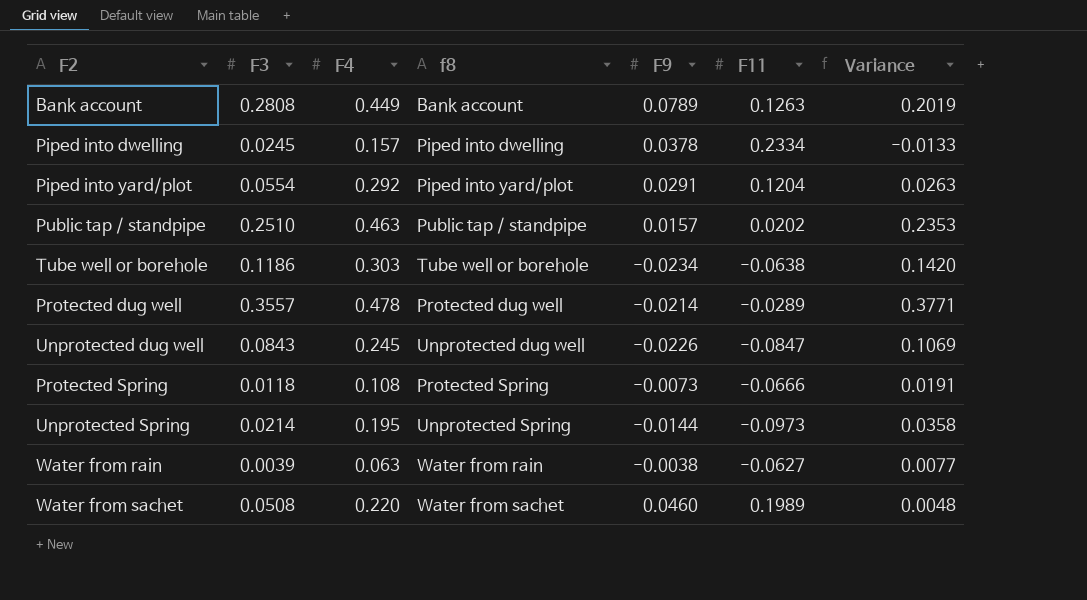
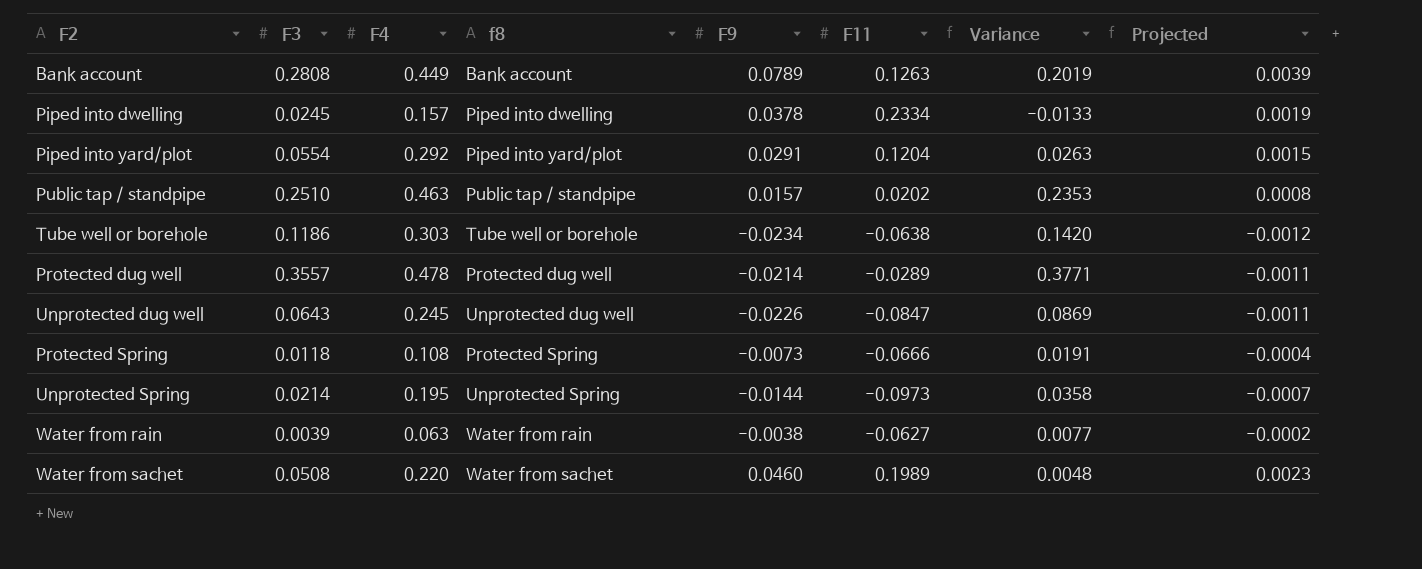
column Projected | formula: none -> [F9] * 0.05
Unprotected dug well | F3: 0.0843 -> 0.0643
Unprotected dug well | Variance: 0.1069 -> 0.0869

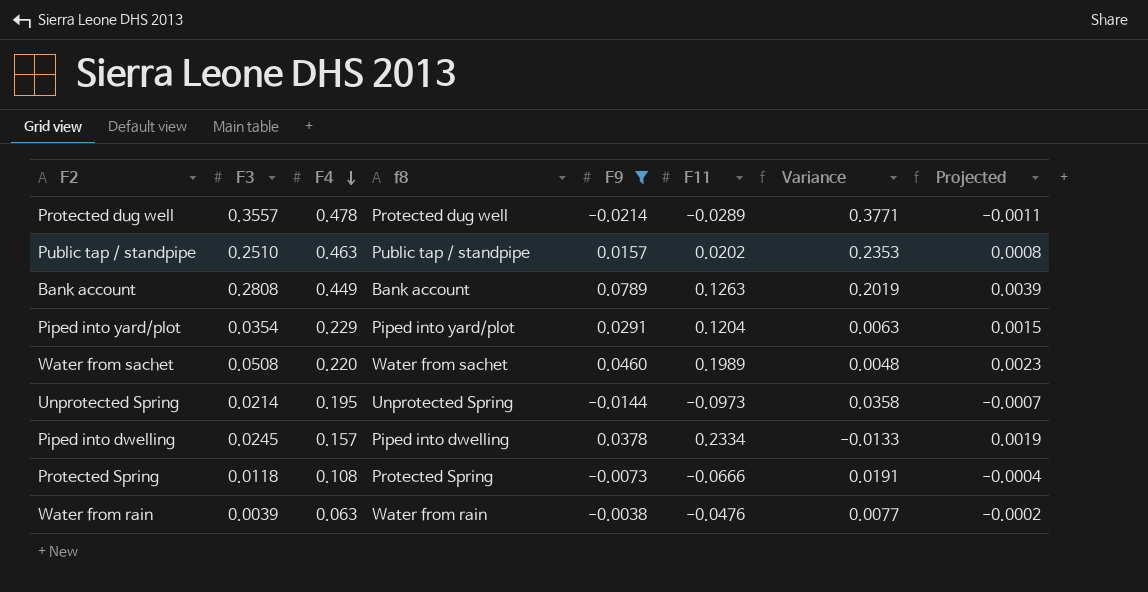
filter: none -> F9 >= -0.0214
row order: none -> F4 descending
Piped into yard/plot | F3: 0.0554 -> 0.0354
Piped into yard/plot | F4: 0.292 -> 0.229
Piped into yard/plot | Variance: 0.0263 -> 0.0063
Water from rain | F11: -0.0627 -> -0.0476

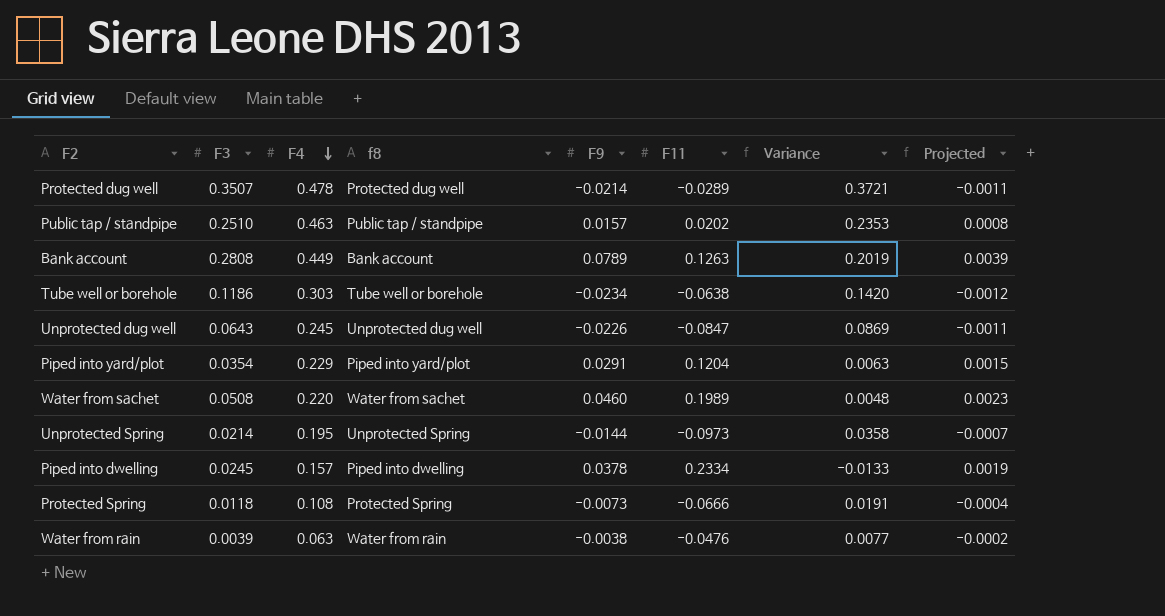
filter: F9 >= -0.0214 -> none
Protected dug well | F3: 0.3557 -> 0.3507
Protected dug well | Variance: 0.3771 -> 0.3721

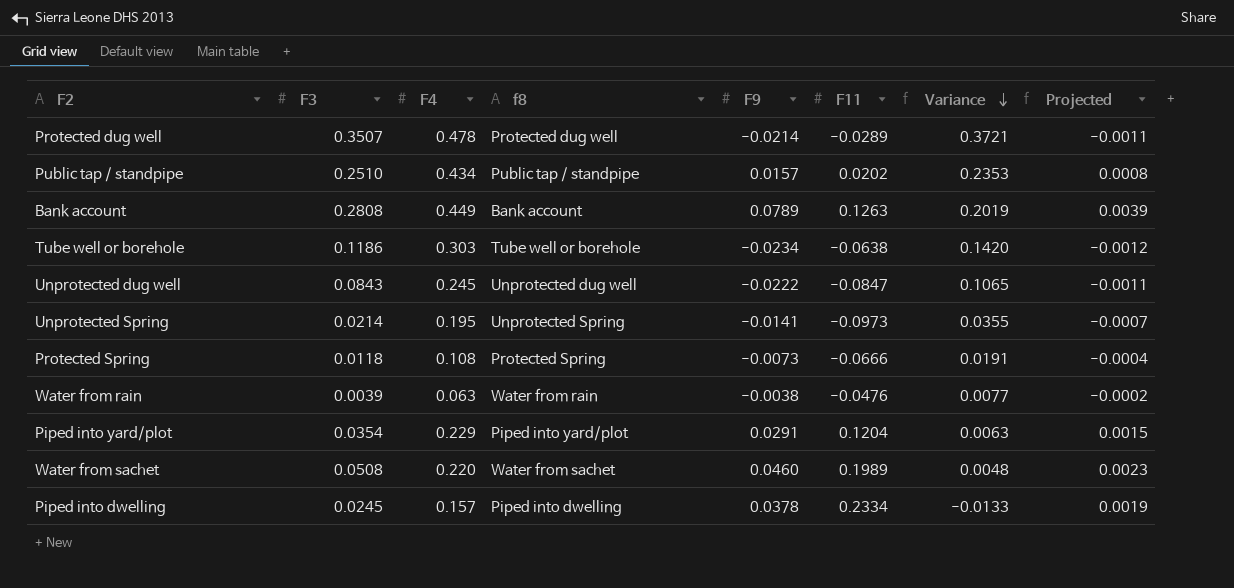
row order: F4 descending -> Variance descending
Public tap / standpipe | F4: 0.463 -> 0.434
Unprotected dug well | F3: 0.0643 -> 0.0843
Unprotected dug well | F9: -0.0226 -> -0.0222
Unprotected dug well | Variance: 0.0869 -> 0.1065
Unprotected Spring | F9: -0.0144 -> -0.0141
Unprotected Spring | Variance: 0.0358 -> 0.0355

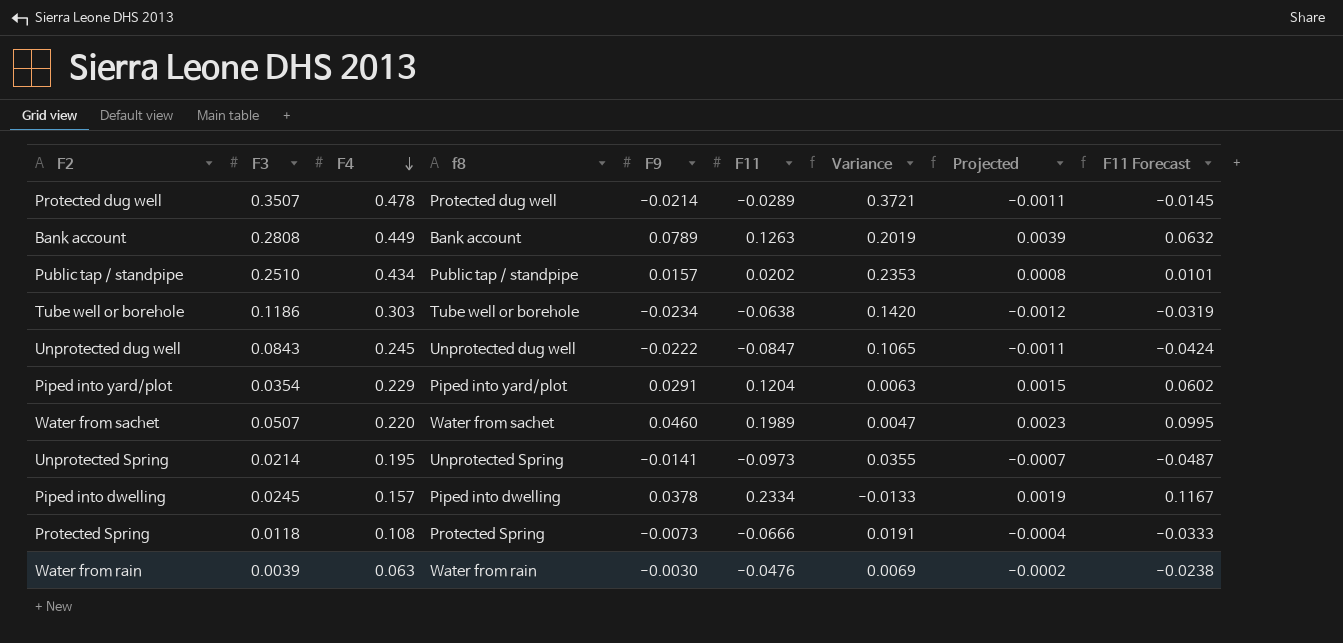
row order: Variance descending -> F4 descending
column F11 Forecast | formula: none -> [F11] * 0.5
Water from sachet | F3: 0.0508 -> 0.0507
Water from sachet | Variance: 0.0048 -> 0.0047
Water from rain | F9: -0.0038 -> -0.0030
Water from rain | Variance: 0.0077 -> 0.0069

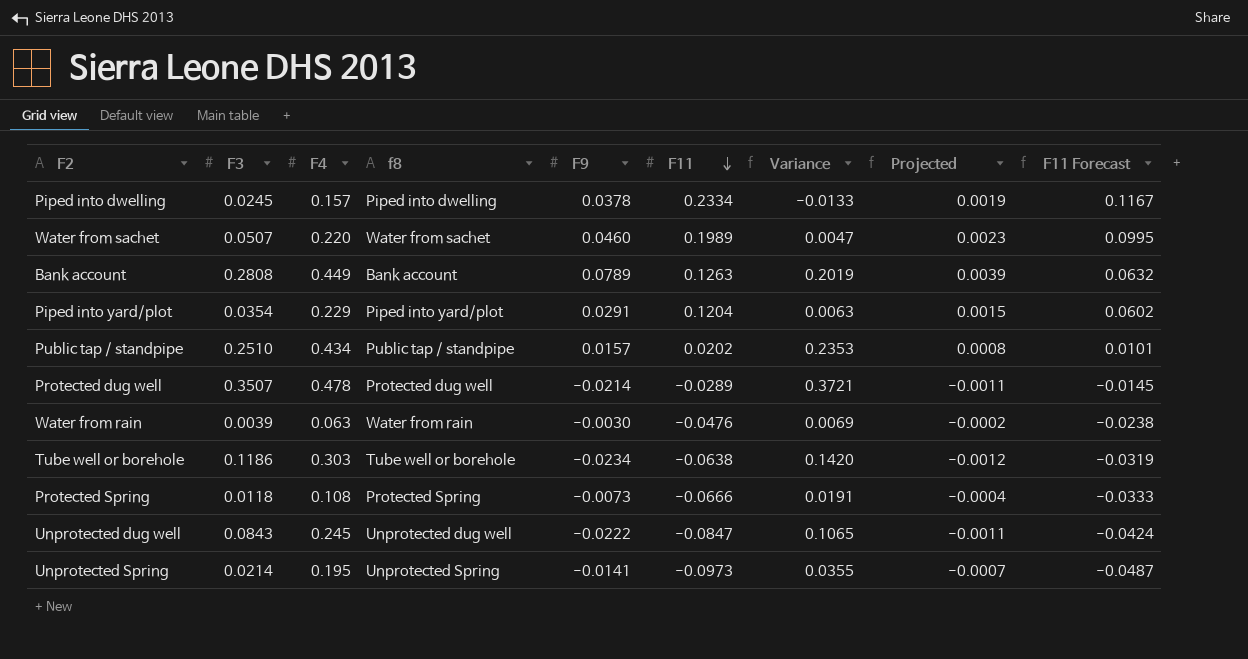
row order: F4 descending -> F11 descending

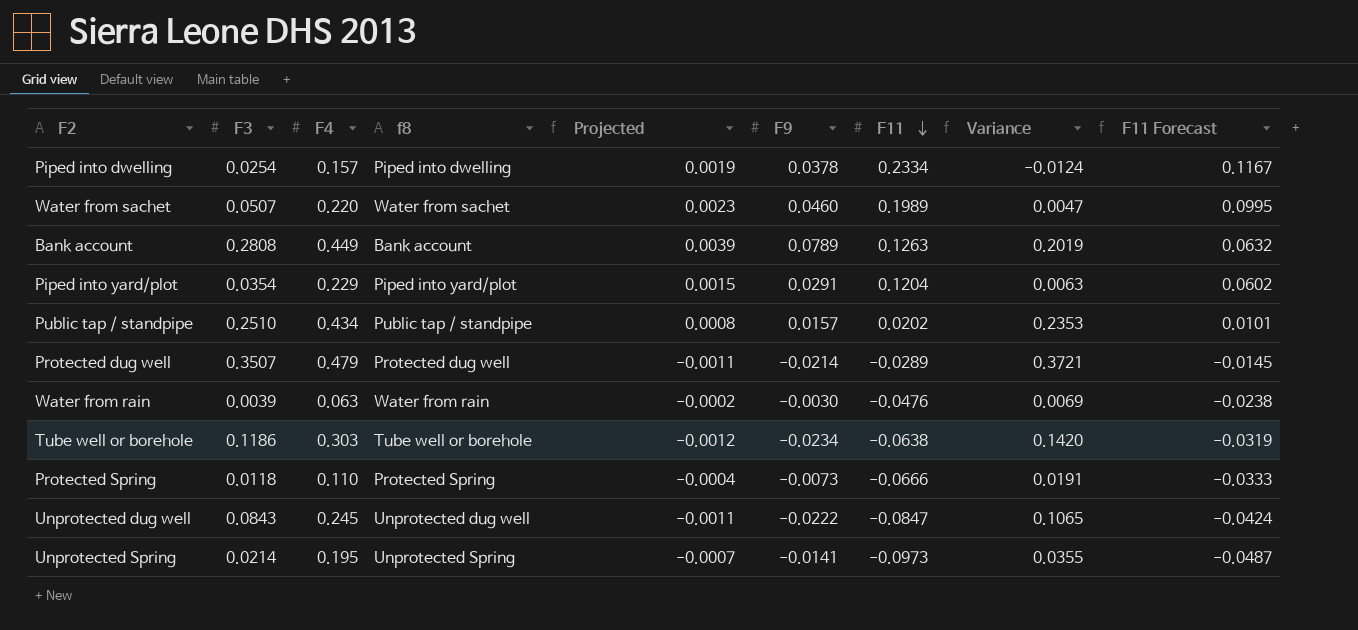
column Projected | position: 8 -> 5
Piped into dwelling | F3: 0.0245 -> 0.0254
Piped into dwelling | Variance: -0.0133 -> -0.0124
Protected dug well | F4: 0.478 -> 0.479
Protected Spring | F4: 0.108 -> 0.110

